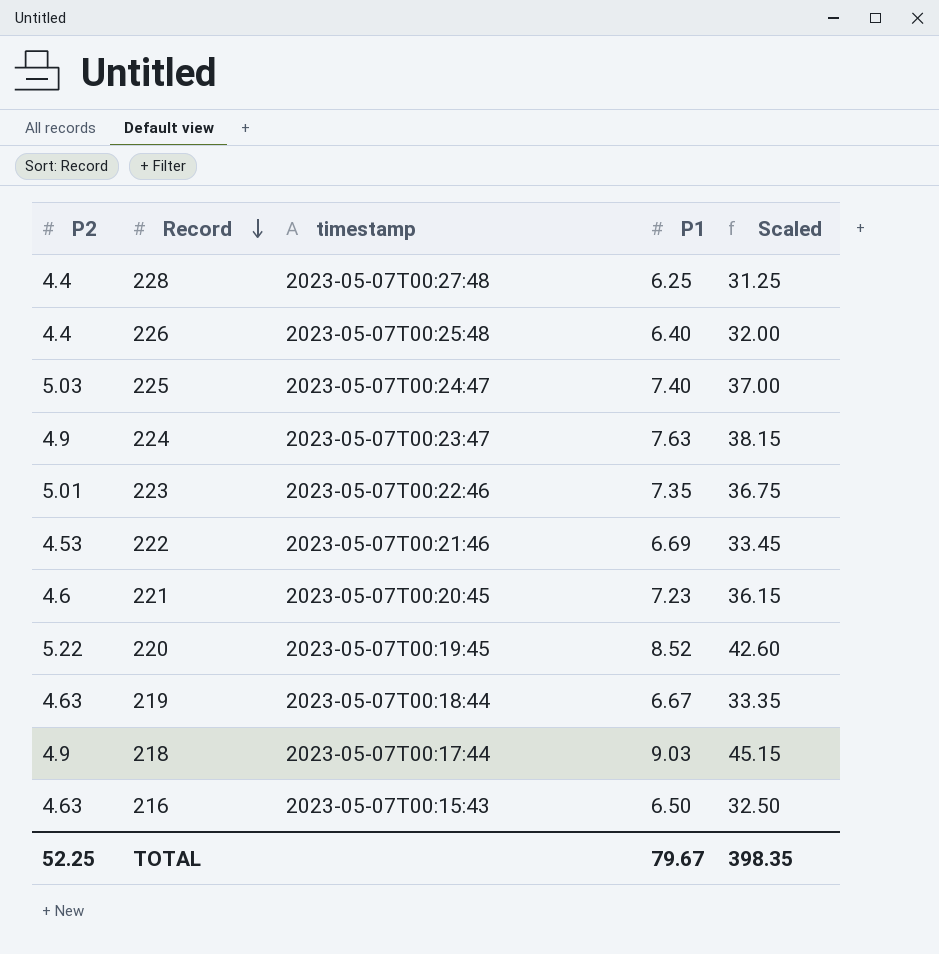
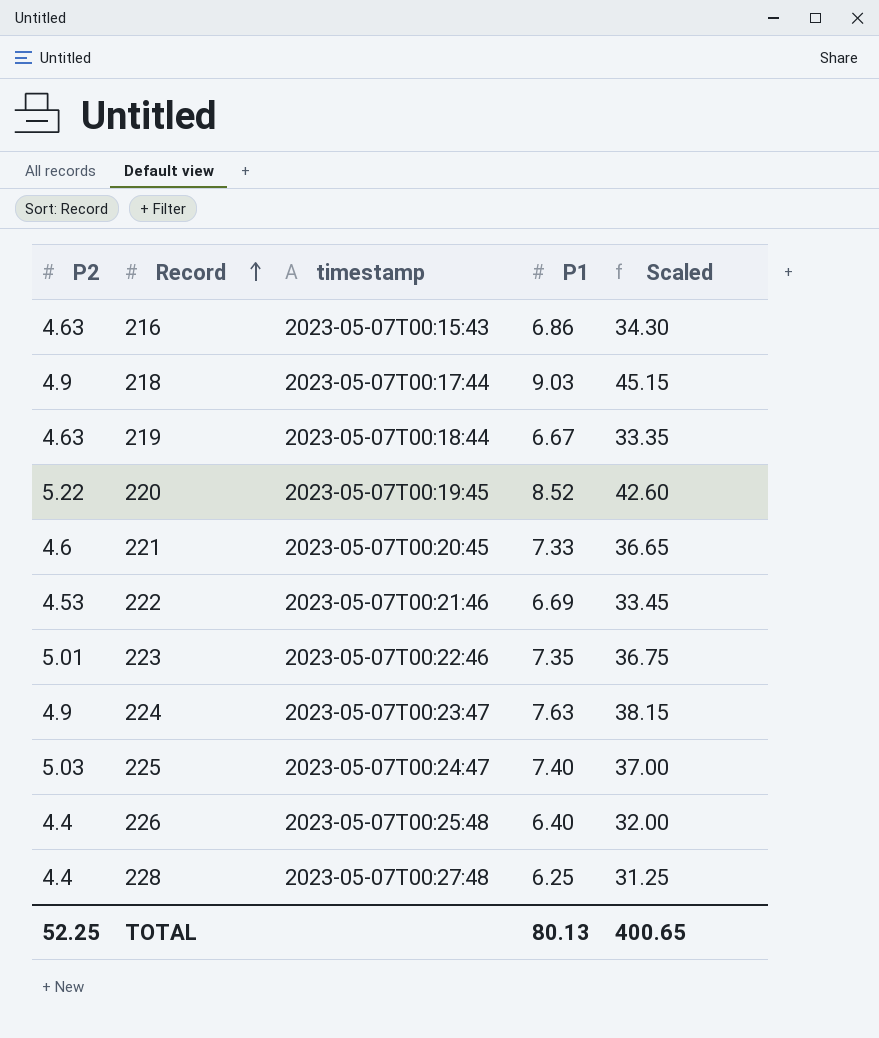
row order: Record descending -> Record ascending
216 | P1: 6.50 -> 6.86
216 | Scaled: 32.50 -> 34.30
221 | P1: 7.23 -> 7.33
221 | Scaled: 36.15 -> 36.65
TOTAL | P1: 79.67 -> 80.13
TOTAL | Scaled: 398.35 -> 400.65

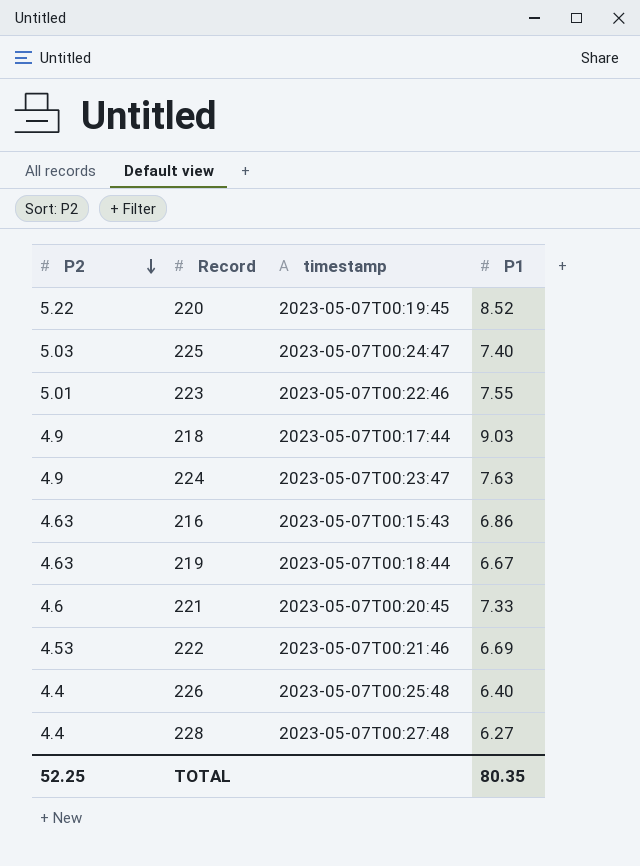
row order: Record ascending -> P2 descending
column Scaled | formula: [P1] * 5 -> none
223 | P1: 7.35 -> 7.55
228 | P1: 6.25 -> 6.27
TOTAL | P1: 80.13 -> 80.35

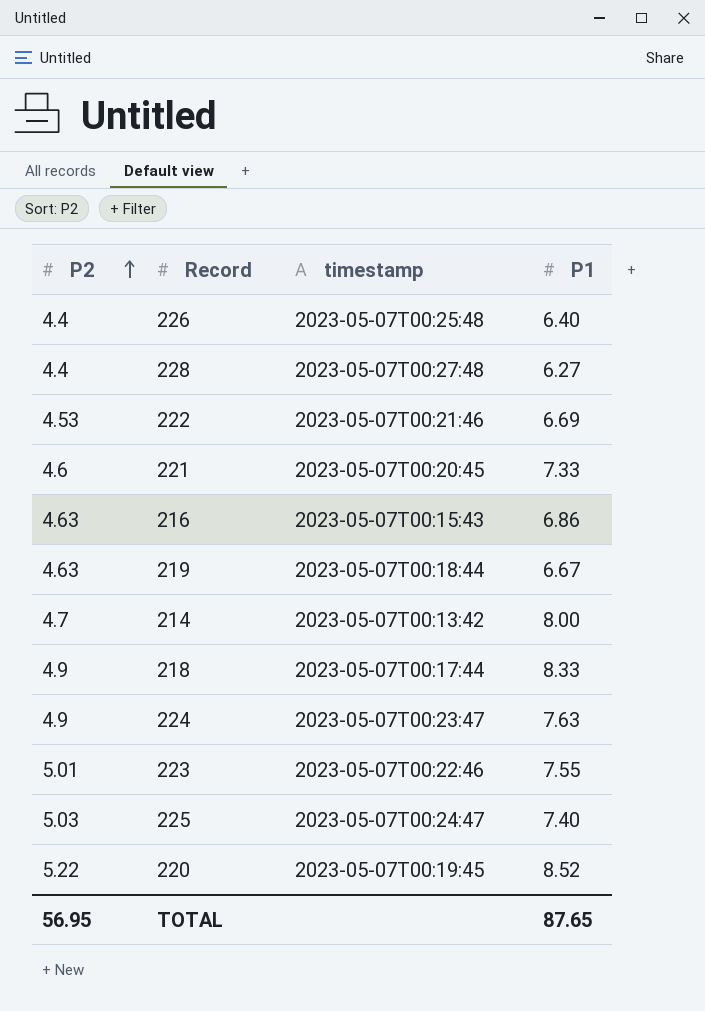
row order: P2 descending -> P2 ascending
row 214: none -> 4.7 | 2023-05-07T00:13:42 | 8.00
218 | P1: 9.03 -> 8.33
TOTAL | P2: 52.25 -> 56.95
TOTAL | P1: 80.35 -> 87.65

